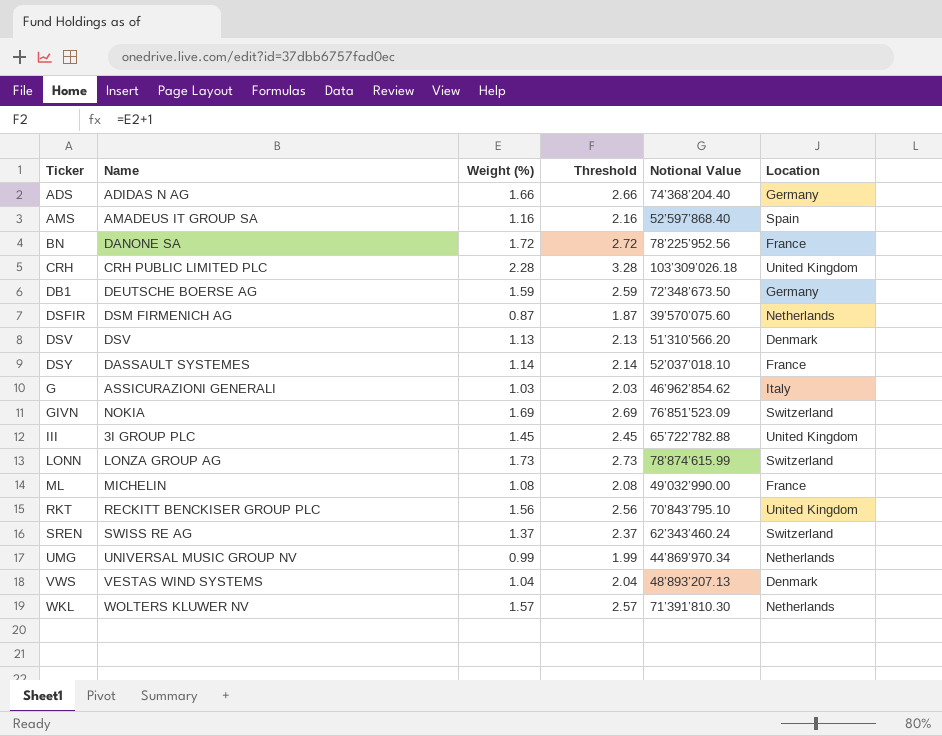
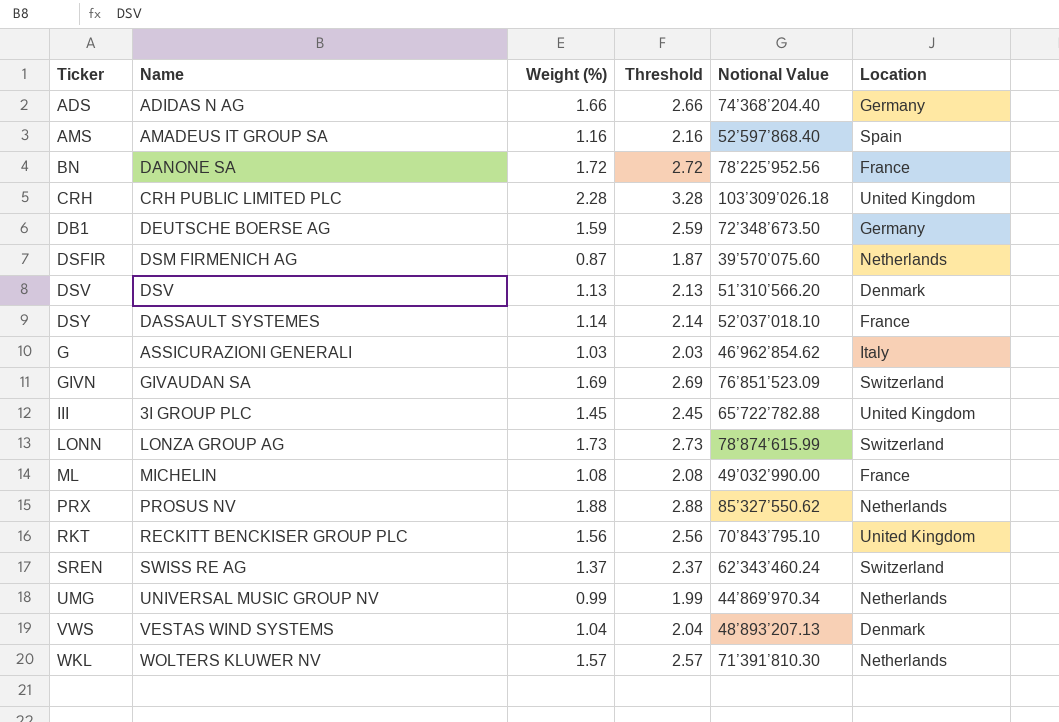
GIVN | Name: NOKIA -> GIVAUDAN SA
row PRX: none -> PROSUS NV | 1.88 | 2.88 | 85’327’550.62 | Netherlands

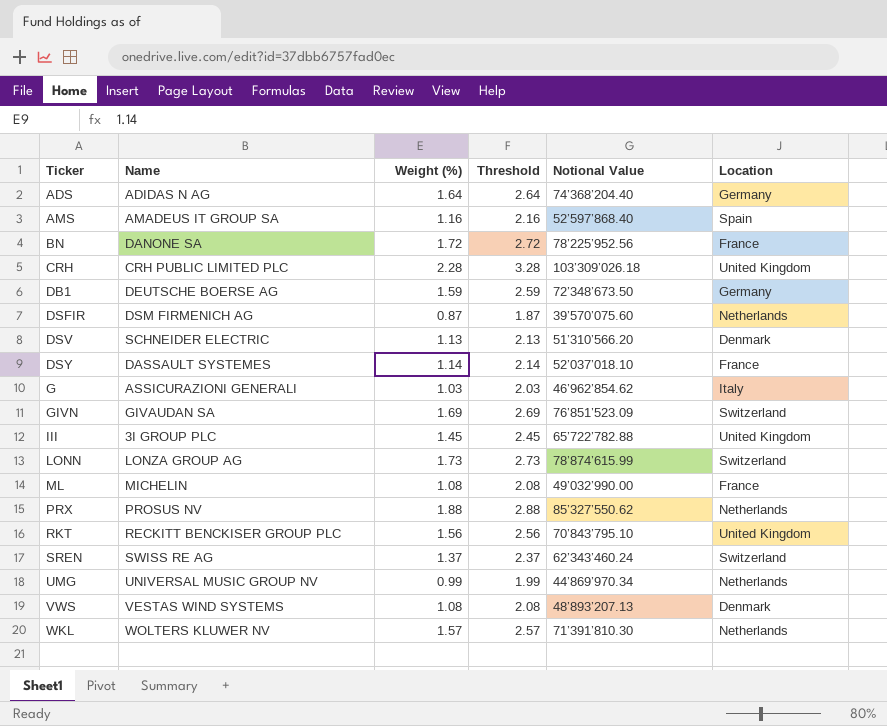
ADS | Weight (%): 1.66 -> 1.64
ADS | Threshold: 2.66 -> 2.64
DSV | Name: DSV -> SCHNEIDER ELECTRIC
VWS | Weight (%): 1.04 -> 1.08
VWS | Threshold: 2.04 -> 2.08

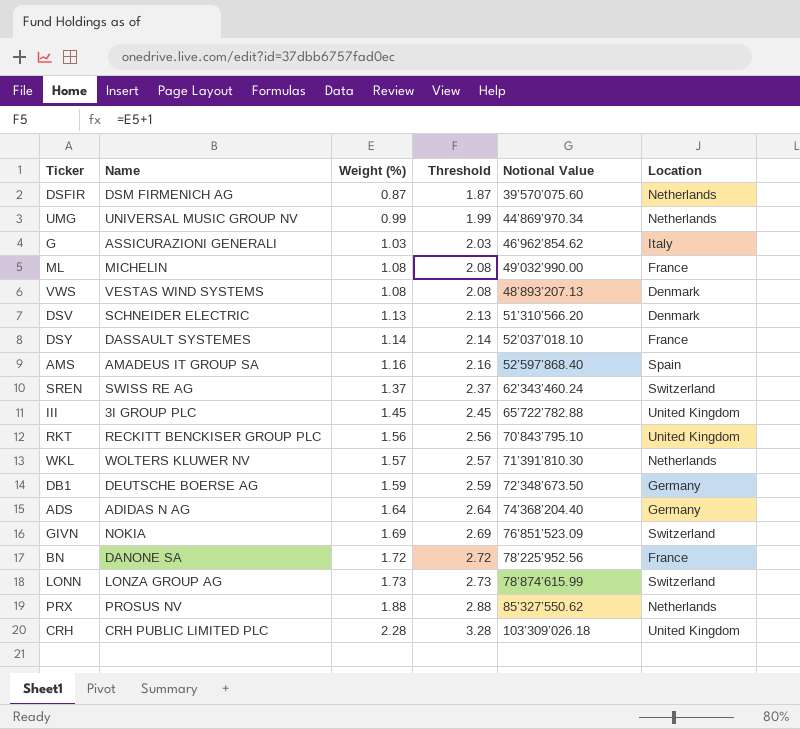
row order: Ticker ascending -> Weight (%) ascending
GIVN | Name: GIVAUDAN SA -> NOKIA

